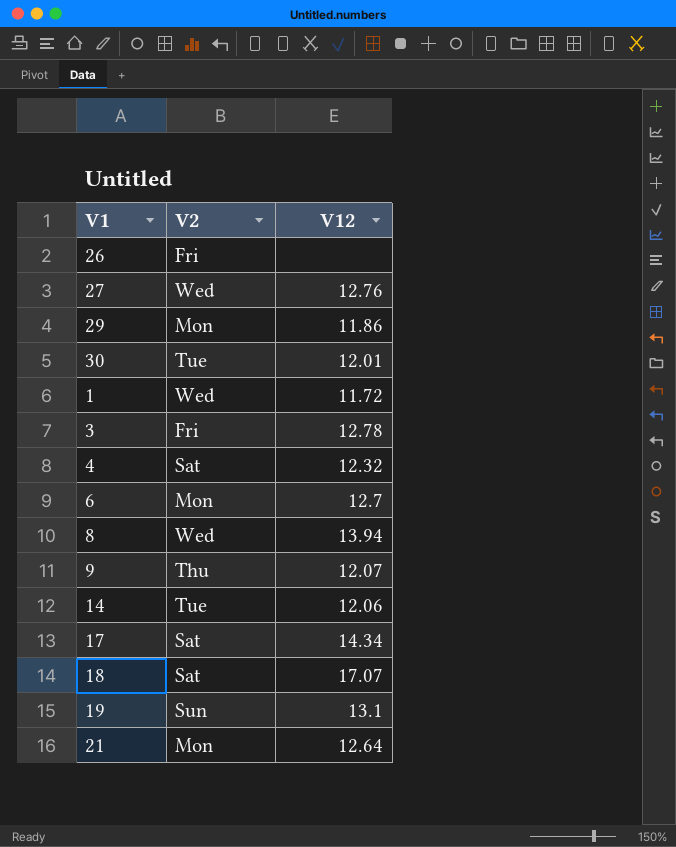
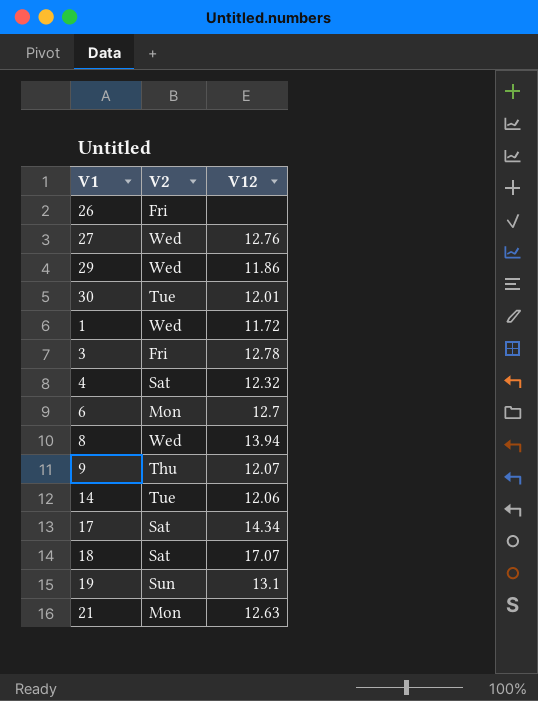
29 | V2: Mon -> Wed
21 | V12: 12.64 -> 12.63

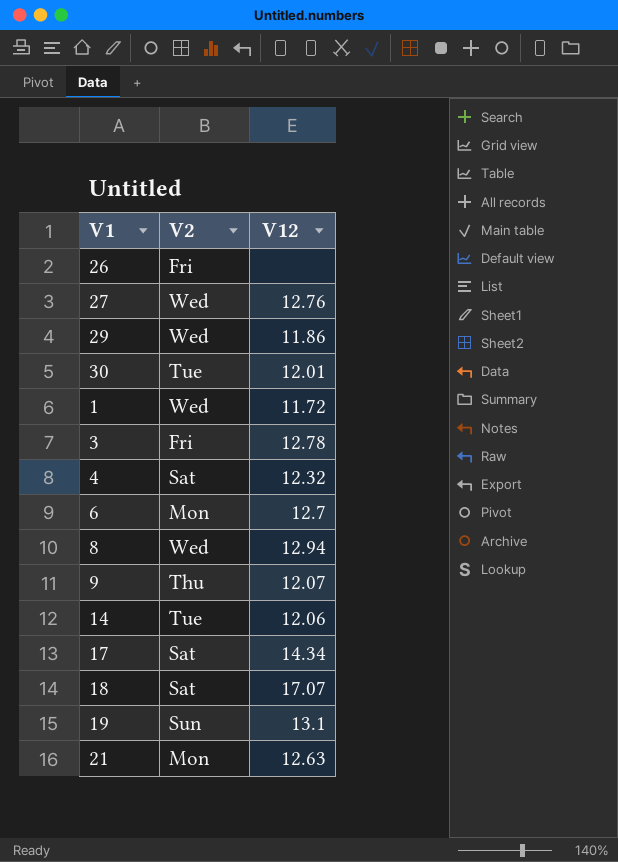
8 | V12: 13.94 -> 12.94

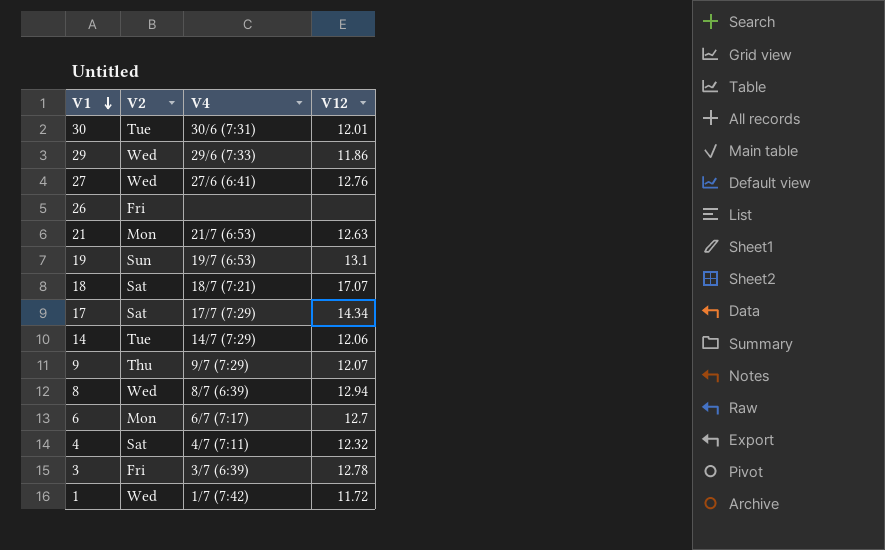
row order: none -> V1 descending
column V4 | position: none -> 3

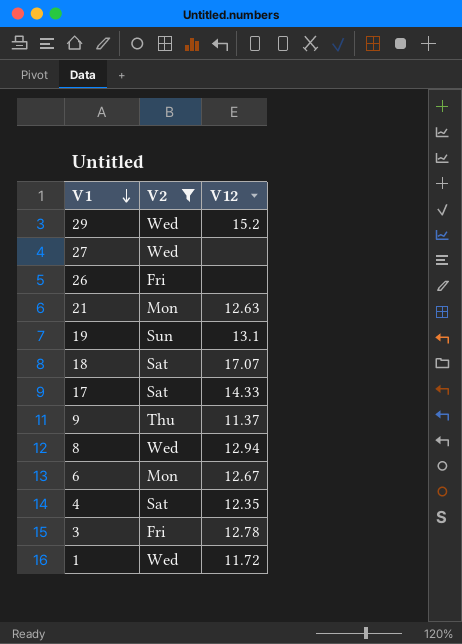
filter: none -> V2 != Tue
column V4 | position: 3 -> none
29 | V12: 11.86 -> 15.2
27 | V12: 12.76 -> none
17 | V12: 14.34 -> 14.33
9 | V12: 12.07 -> 11.37
6 | V12: 12.7 -> 12.67
4 | V12: 12.32 -> 12.35

